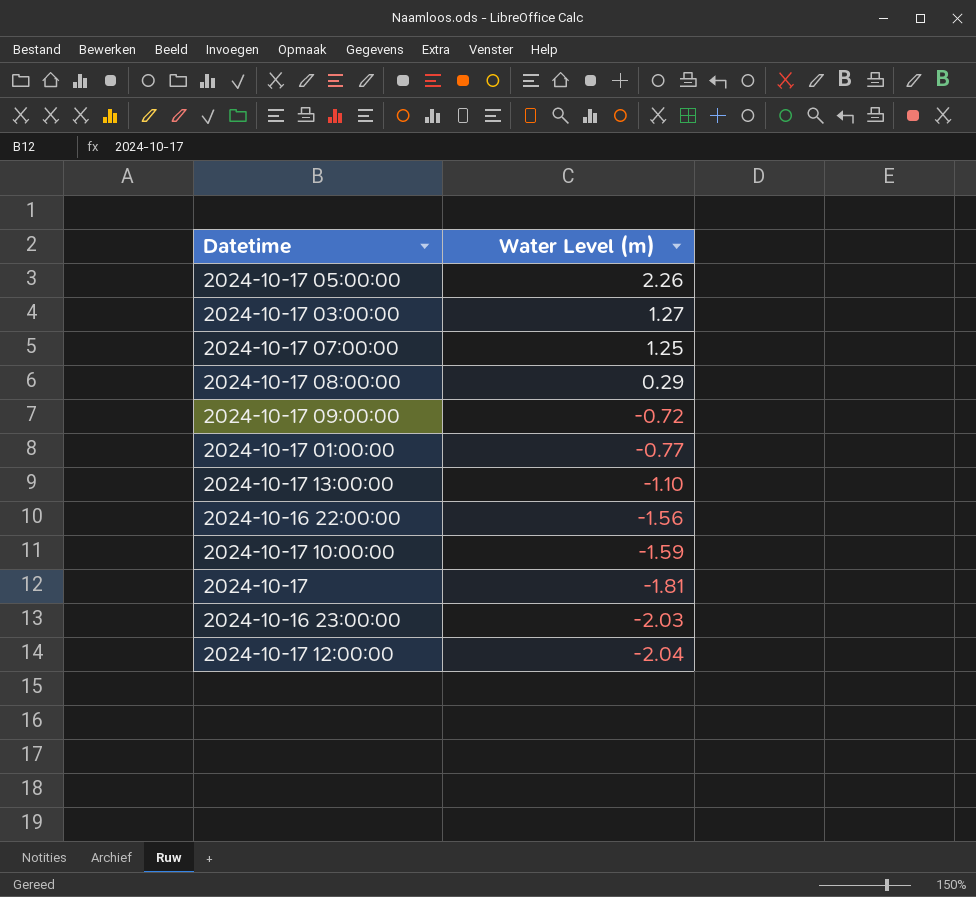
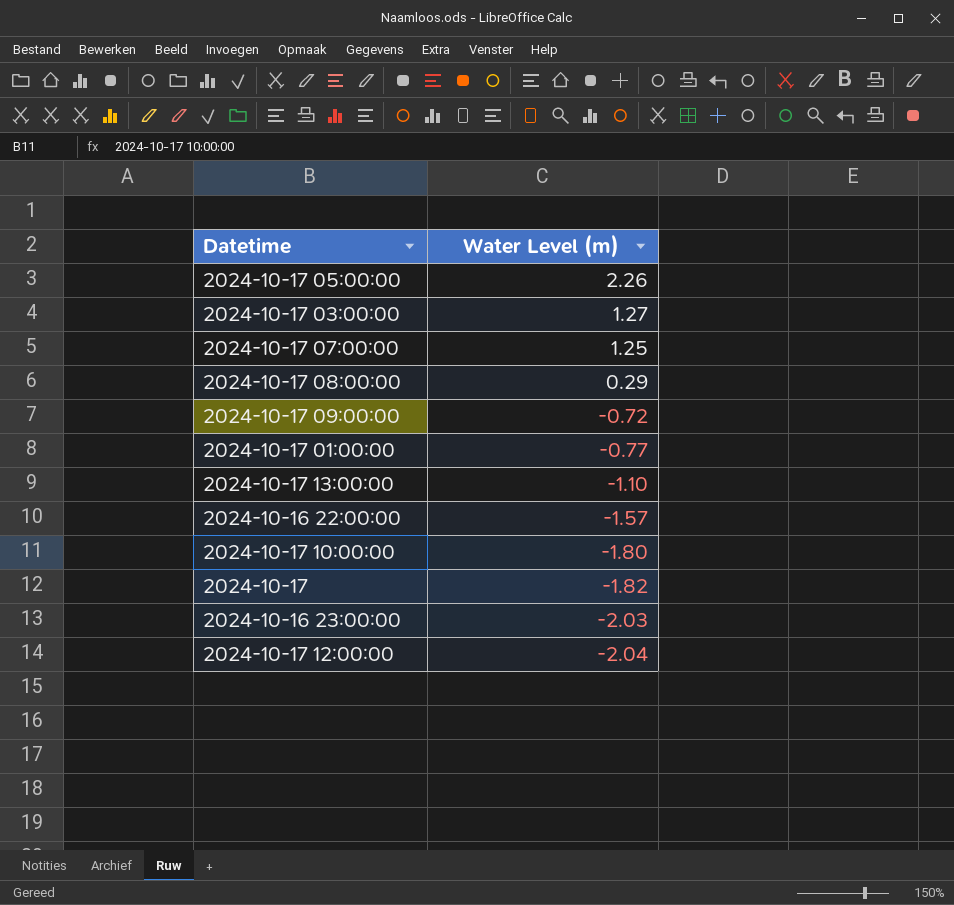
2024-10-16 22:00:00 | Water Level (m): -1.56 -> -1.57
2024-10-17 10:00:00 | Water Level (m): -1.59 -> -1.80
2024-10-17 | Water Level (m): -1.81 -> -1.82

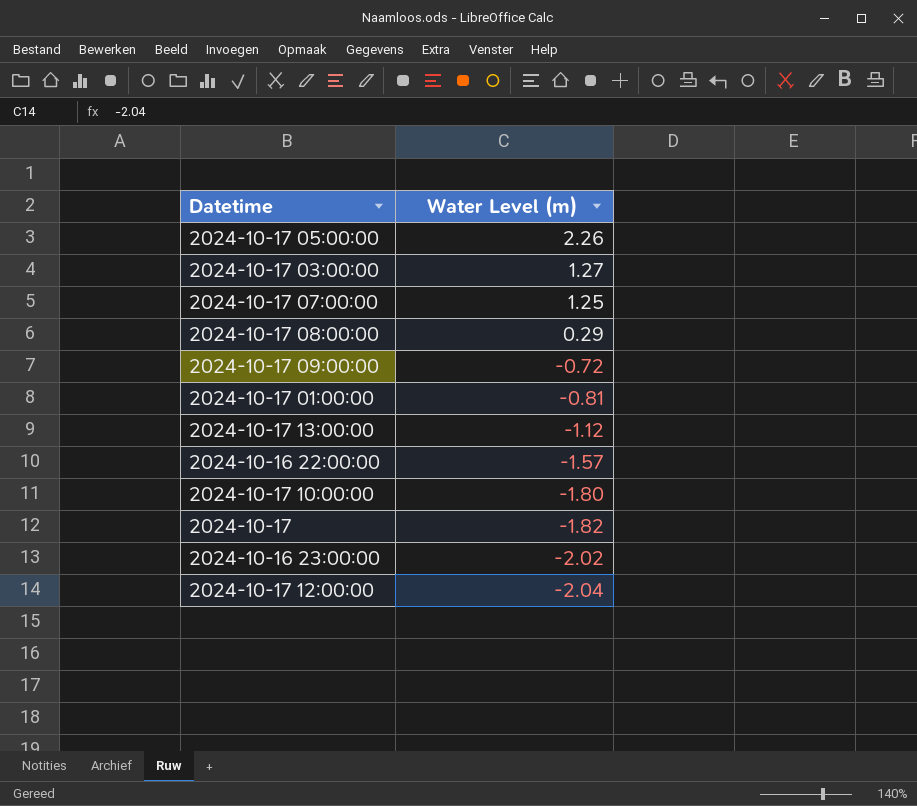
2024-10-17 01:00:00 | Water Level (m): -0.77 -> -0.81
2024-10-17 13:00:00 | Water Level (m): -1.10 -> -1.12
2024-10-16 23:00:00 | Water Level (m): -2.03 -> -2.02

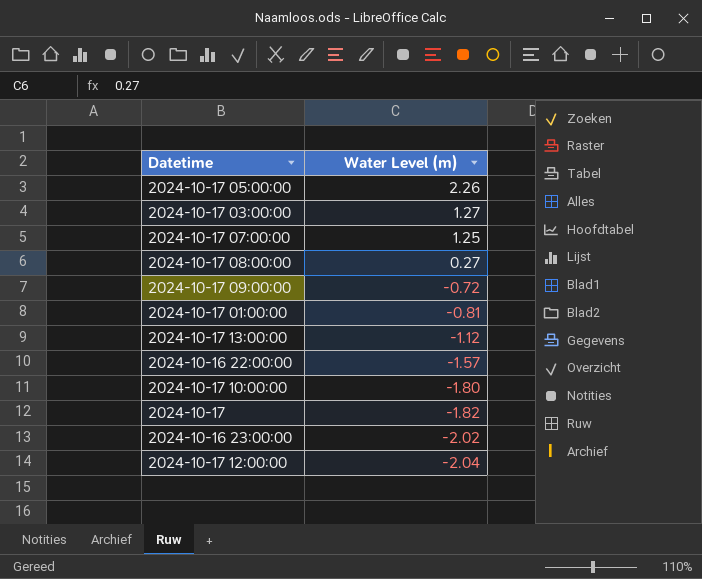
2024-10-17 08:00:00 | Water Level (m): 0.29 -> 0.27

